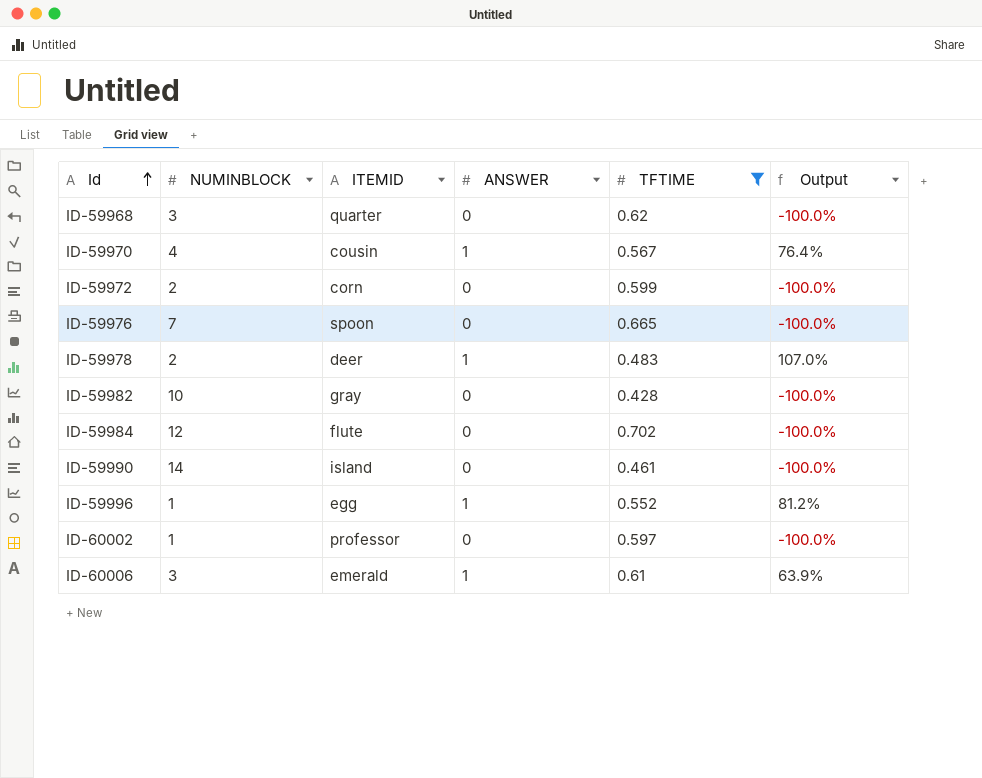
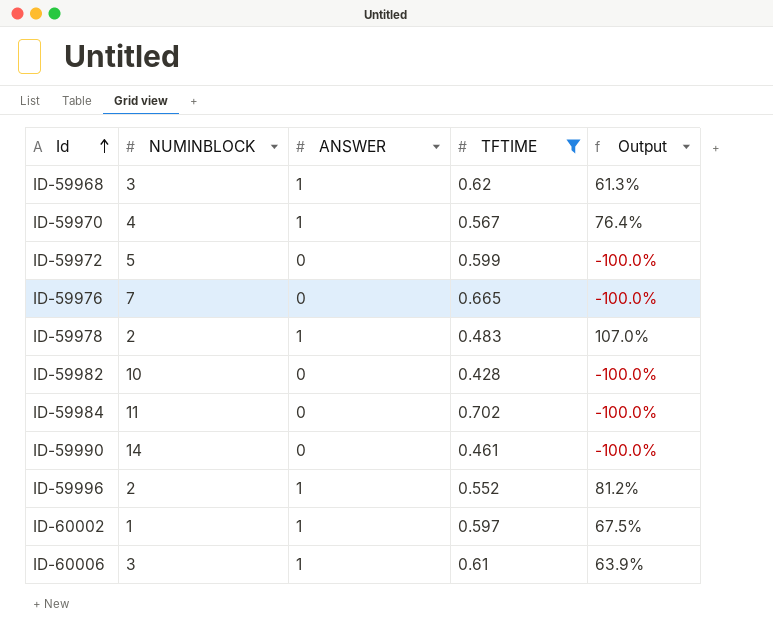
column ITEMID | position: 3 -> none
ID-59968 | ANSWER: 0 -> 1
ID-59968 | Output: -100.0% -> 61.3%
ID-59972 | NUMINBLOCK: 2 -> 5
ID-59984 | NUMINBLOCK: 12 -> 11
ID-59996 | NUMINBLOCK: 1 -> 2
ID-60002 | ANSWER: 0 -> 1
ID-60002 | Output: -100.0% -> 67.5%

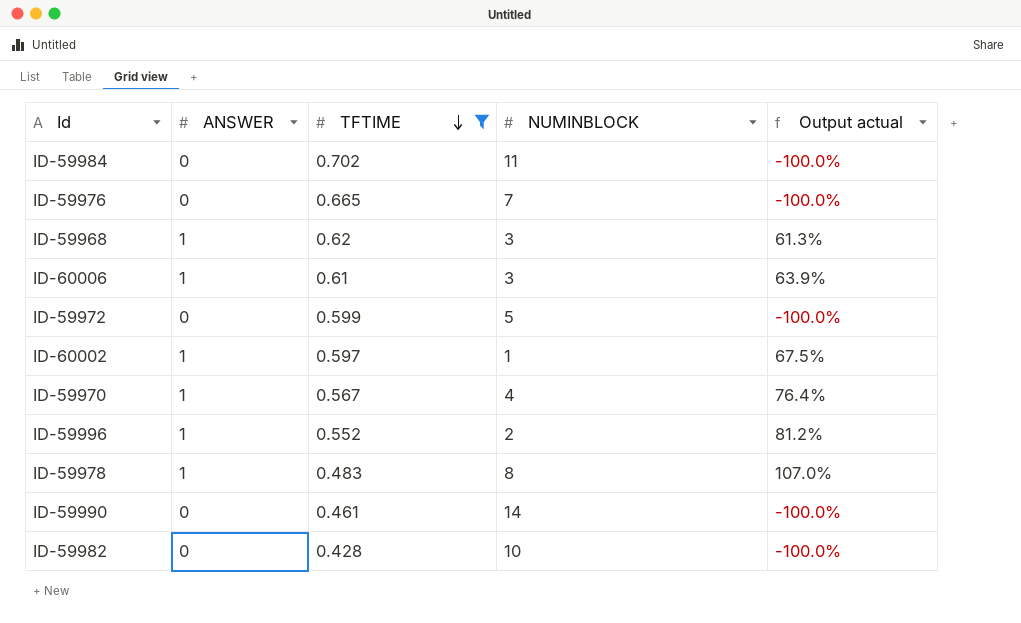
row order: Id ascending -> TFTIME descending
column NUMINBLOCK | position: 2 -> 4
column name: Output -> Output actual
ID-59978 | NUMINBLOCK: 2 -> 8

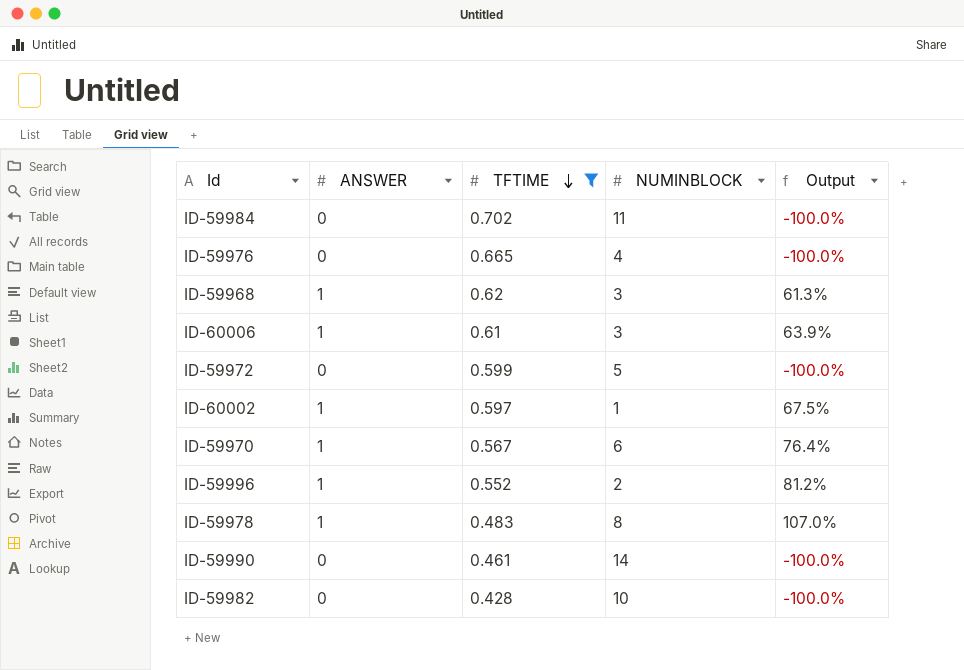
column name: Output actual -> Output
ID-59976 | NUMINBLOCK: 7 -> 4
ID-59970 | NUMINBLOCK: 4 -> 6

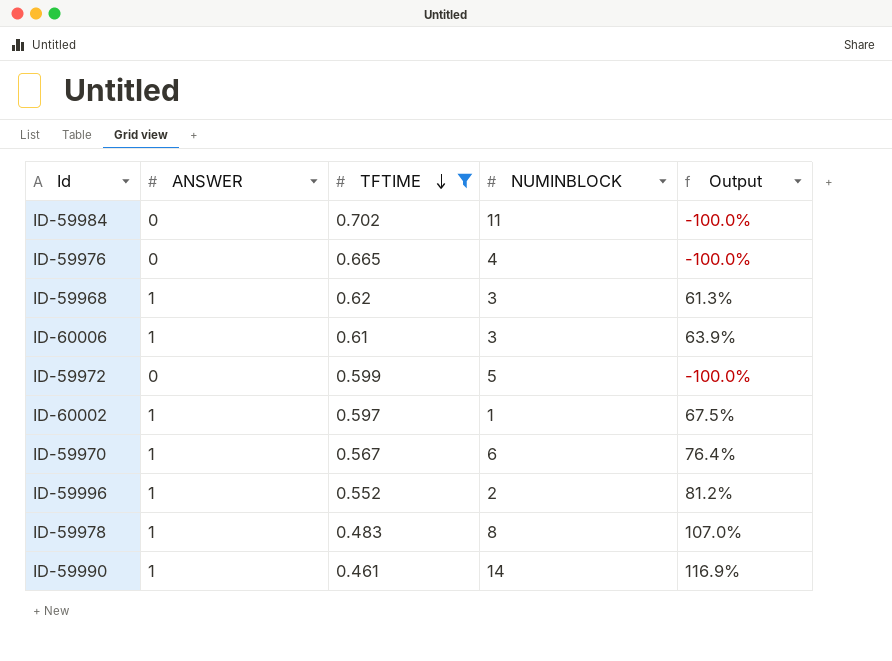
row ID-59982: 0 | 0.428 | 10 | -100.0% -> none
ID-59990 | ANSWER: 0 -> 1
ID-59990 | Output: -100.0% -> 116.9%

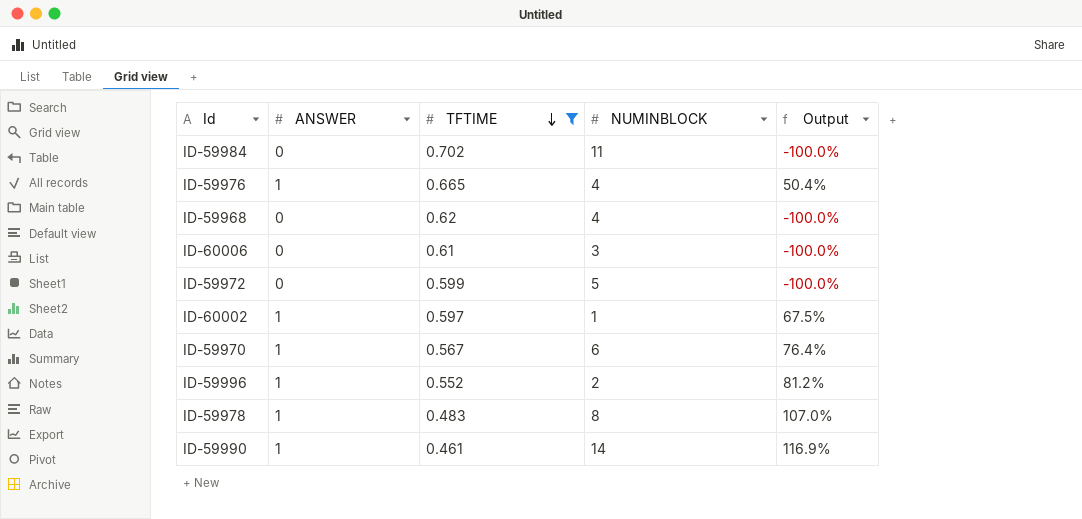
ID-59976 | ANSWER: 0 -> 1
ID-59976 | Output: -100.0% -> 50.4%
ID-59968 | ANSWER: 1 -> 0
ID-59968 | NUMINBLOCK: 3 -> 4
ID-59968 | Output: 61.3% -> -100.0%
ID-60006 | ANSWER: 1 -> 0
ID-60006 | Output: 63.9% -> -100.0%

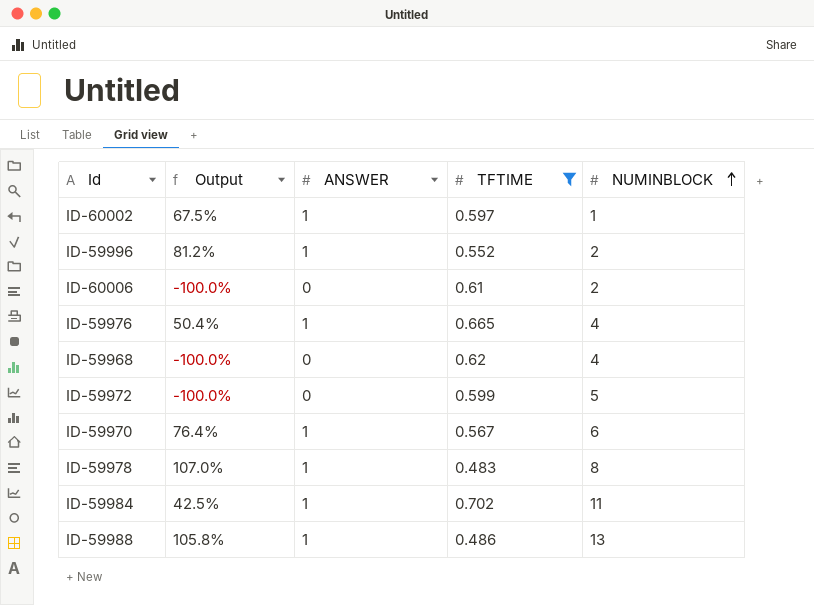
row order: TFTIME descending -> NUMINBLOCK ascending
column Output | position: 5 -> 2
row ID-59990: 1 | 0.461 | 14 | 116.9% -> none
ID-60006 | NUMINBLOCK: 3 -> 2
ID-59984 | Output: -100.0% -> 42.5%
ID-59984 | ANSWER: 0 -> 1
row ID-59988: none -> 105.8% | 1 | 0.486 | 13

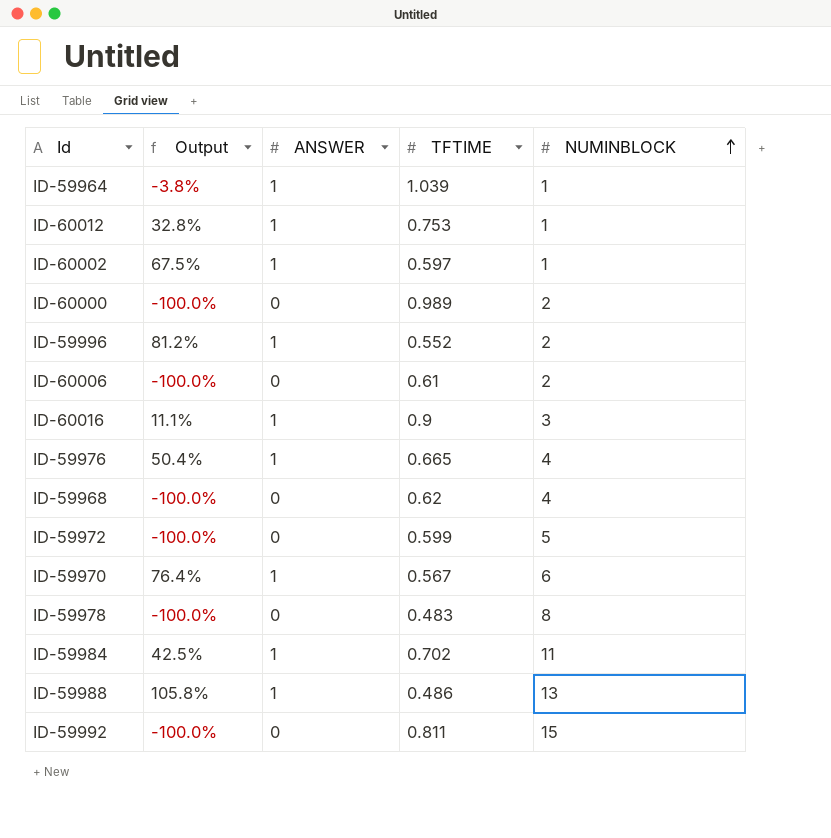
filter: TFTIME <= 0.702 -> none
ID-59978 | Output: 107.0% -> -100.0%
ID-59978 | ANSWER: 1 -> 0

